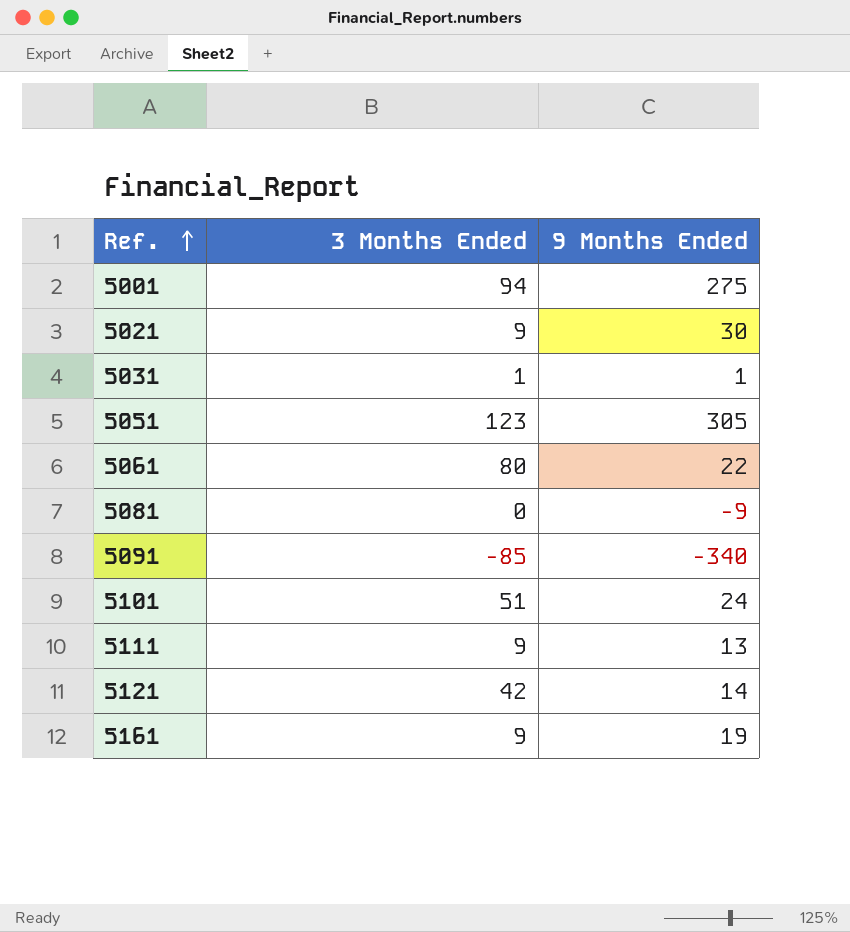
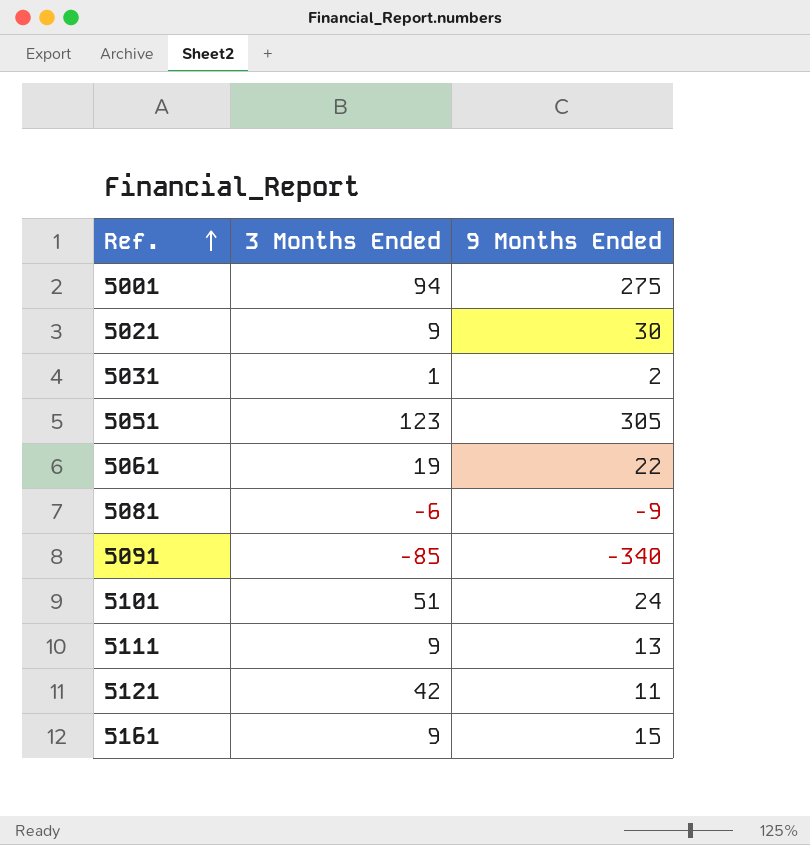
5031 | 9 Months Ended: 1 -> 2
5061 | 3 Months Ended: 80 -> 19
5081 | 3 Months Ended: 0 -> -6
5121 | 9 Months Ended: 14 -> 11
5161 | 9 Months Ended: 19 -> 15

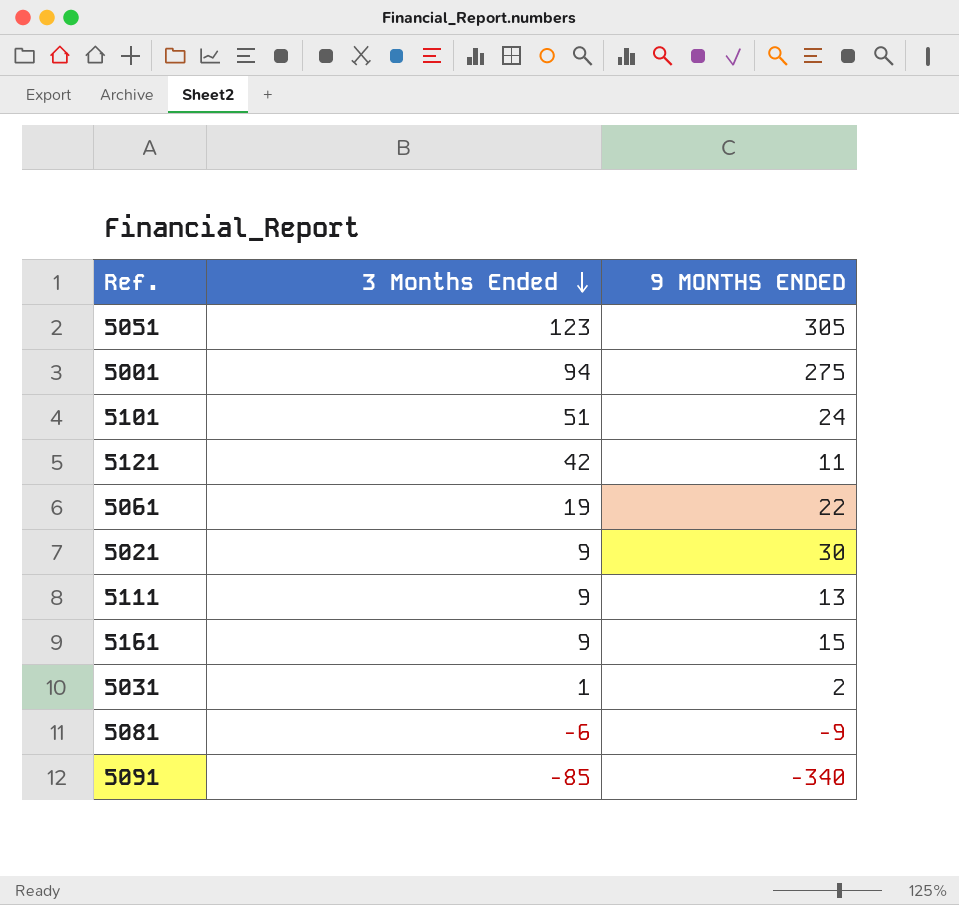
row order: Ref. ascending -> 3 Months Ended descending
column name: 9 Months Ended -> 9 MONTHS ENDED

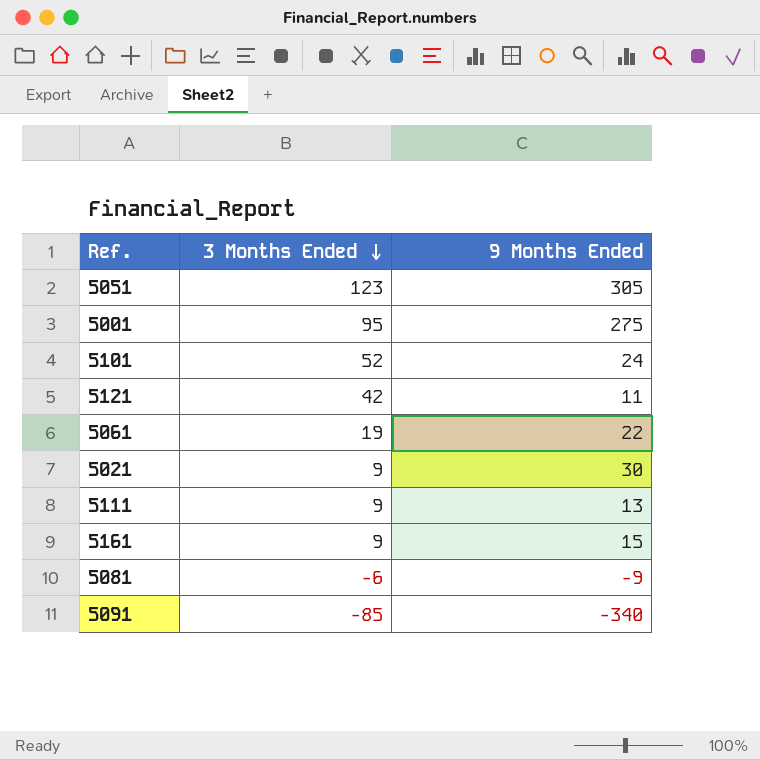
column name: 9 MONTHS ENDED -> 9 Months Ended
row 5031: 1 | 2 -> none
5001 | 3 Months Ended: 94 -> 95
5101 | 3 Months Ended: 51 -> 52

